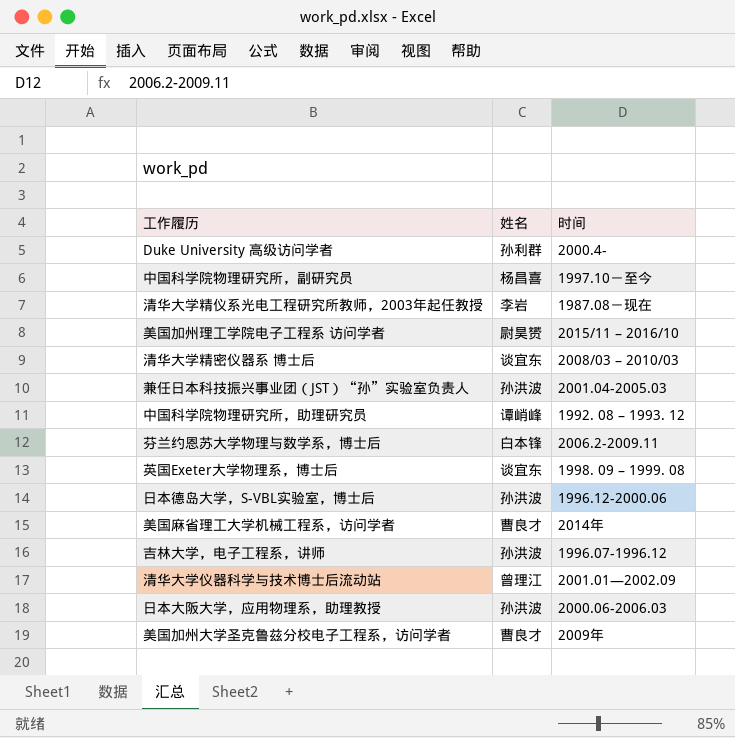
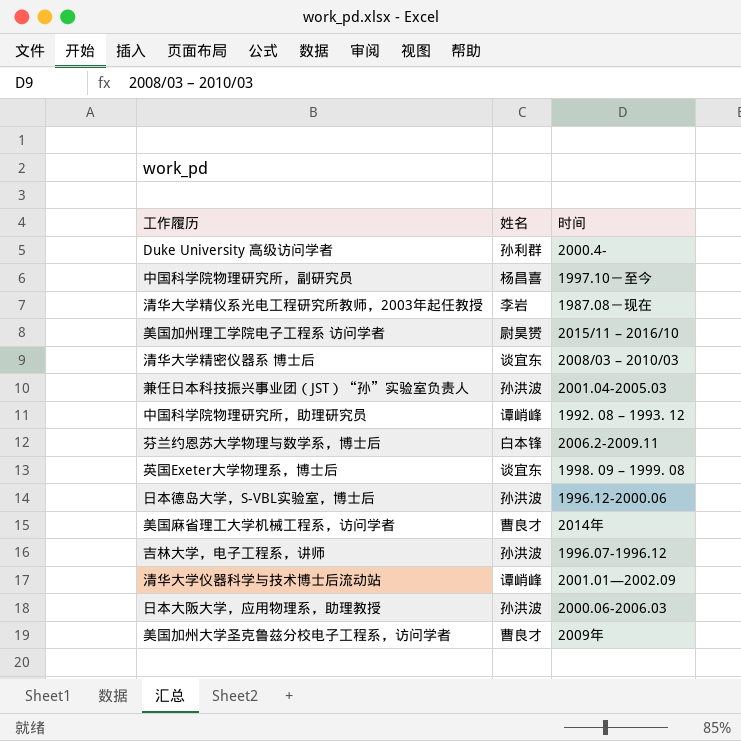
清华大学仪器科学与技术博士后流动站 | 姓名: 曾理江 -> 谭峭峰

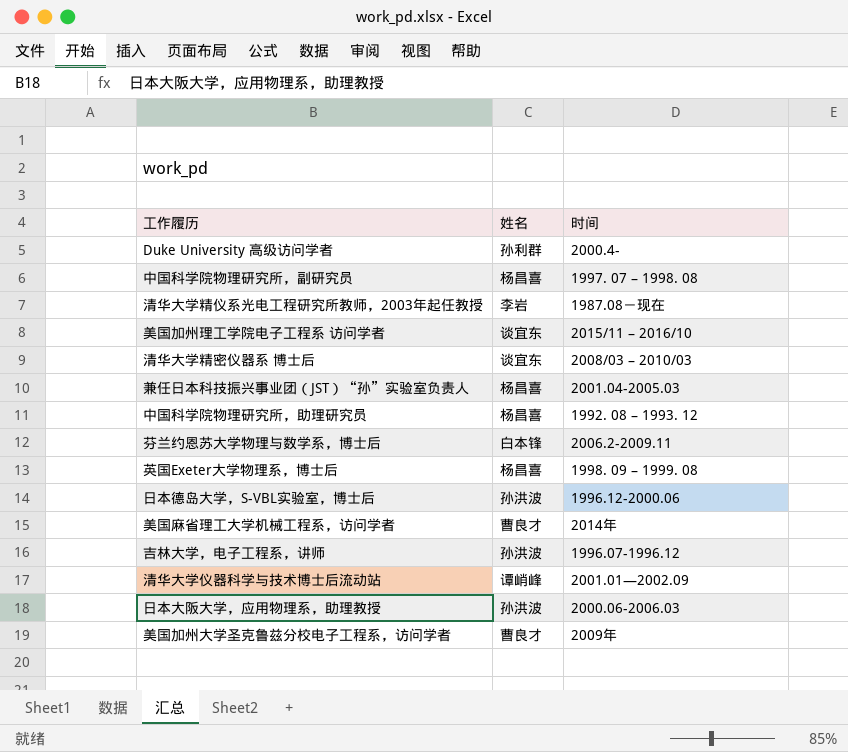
中国科学院物理研究所，副研究员 | 时间: 1997.10－至今 -> 1997. 07 – 1998. 08
美国加州理工学院电子工程系 访问学者 | 姓名: 尉昊赟 -> 谈宜东
兼任日本科技振兴事业团（JST）“孙”实验室负责人 | 姓名: 孙洪波 -> 杨昌喜
中国科学院物理研究所，助理研究员 | 姓名: 谭峭峰 -> 杨昌喜
英国Exeter大学物理系，博士后 | 姓名: 谈宜东 -> 杨昌喜

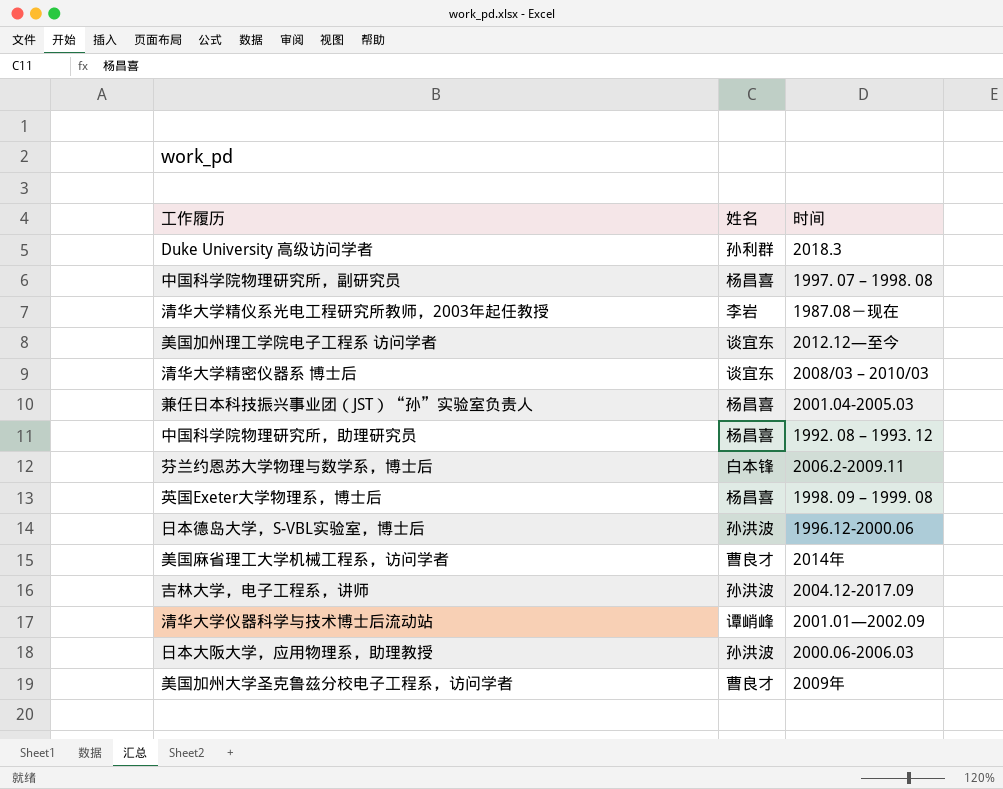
Duke University 高级访问学者 | 时间: 2000.4- -> 2018.3
美国加州理工学院电子工程系 访问学者 | 时间: 2015/11 – 2016/10 -> 2012.12—至今
吉林大学，电子工程系，讲师 | 时间: 1996.07-1996.12 -> 2004.12-2017.09

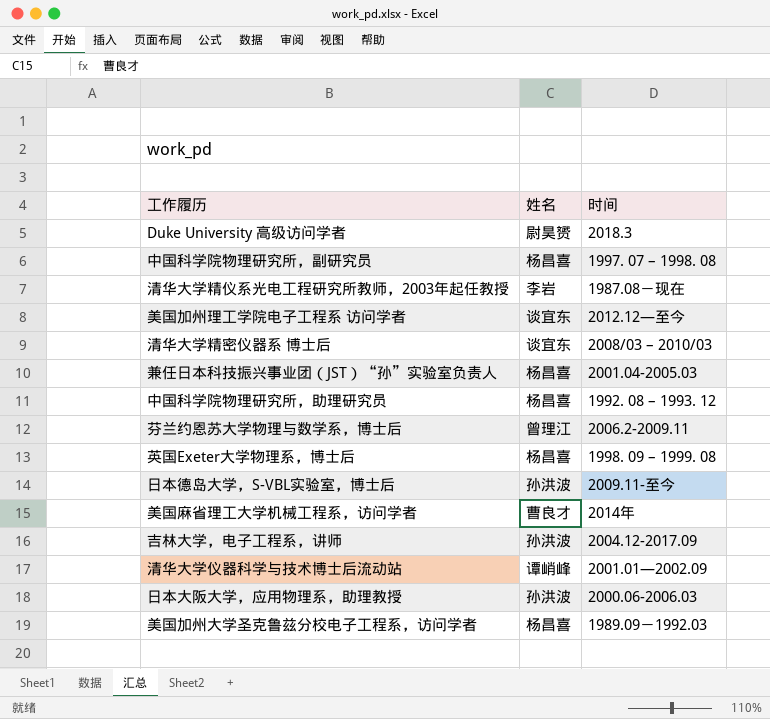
Duke University 高级访问学者 | 姓名: 孙利群 -> 尉昊赟
芬兰约恩苏大学物理与数学系，博士后 | 姓名: 白本锋 -> 曾理江
日本德岛大学，S-VBL实验室，博士后 | 时间: 1996.12-2000.06 -> 2009.11-至今
美国加州大学圣克鲁兹分校电子工程系，访问学者 | 姓名: 曹良才 -> 杨昌喜
美国加州大学圣克鲁兹分校电子工程系，访问学者 | 时间: 2009年 -> 1989.09－1992.03

